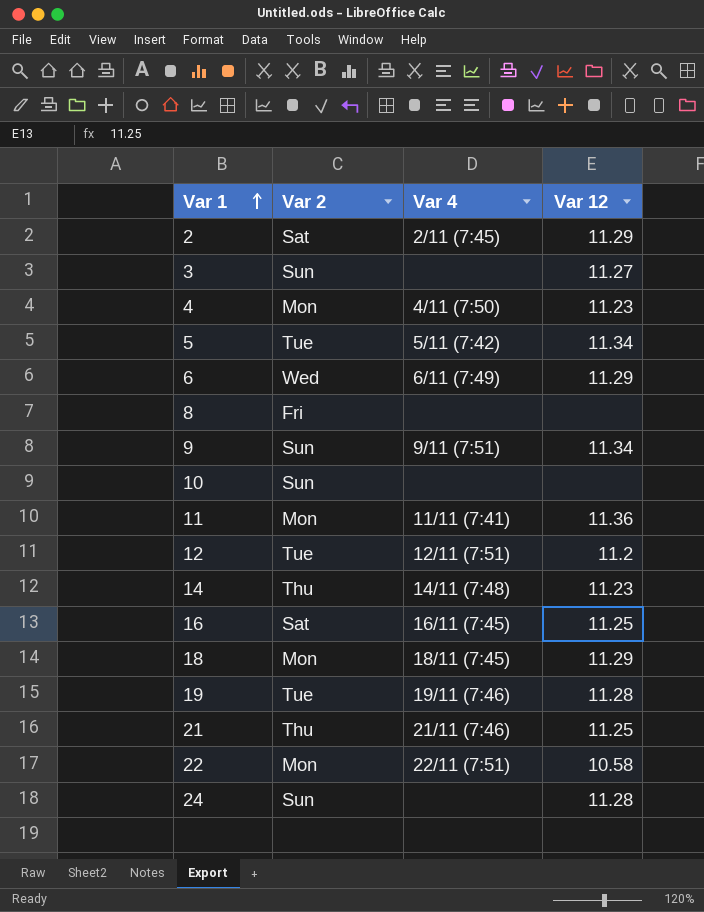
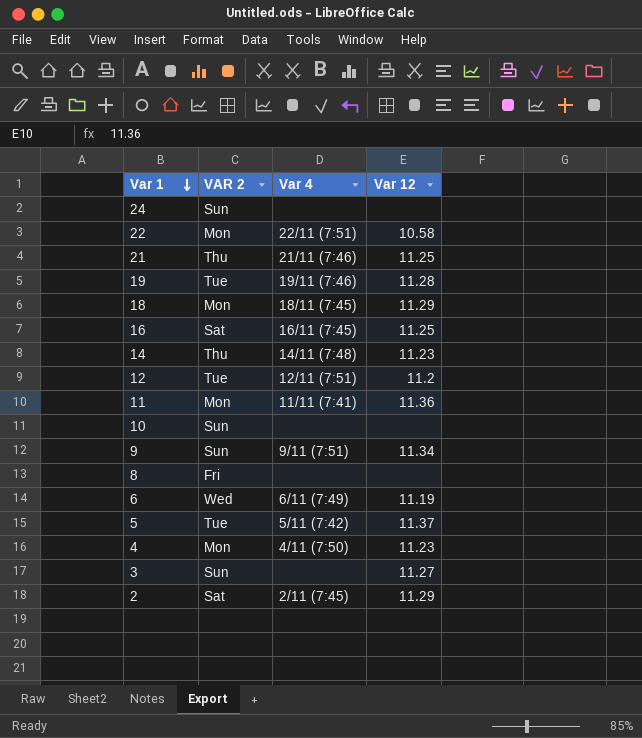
row order: Var 1 ascending -> Var 1 descending
column name: Var 2 -> VAR 2
24 | Var 12: 11.28 -> none
6 | Var 12: 11.29 -> 11.19
5 | Var 12: 11.34 -> 11.37

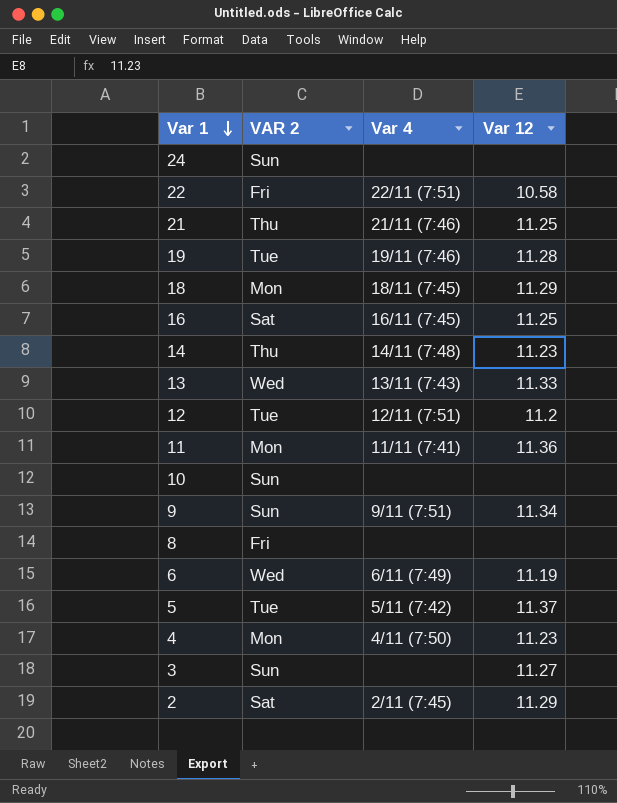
22 | VAR 2: Mon -> Fri
row 13: none -> Wed | 13/11 (7:43) | 11.33

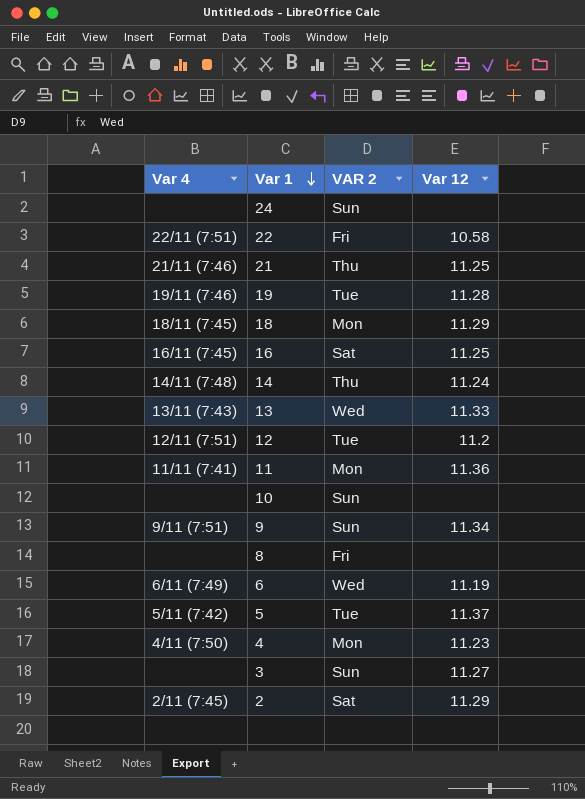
column Var 4 | position: 3 -> 1
14 | Var 12: 11.23 -> 11.24

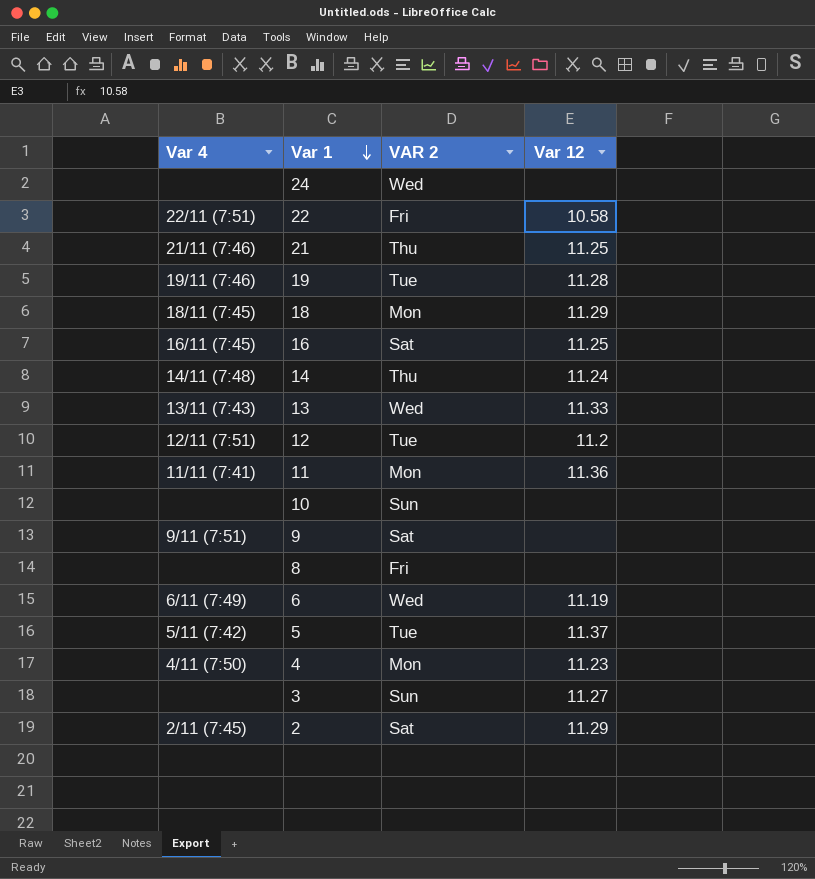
24 | VAR 2: Sun -> Wed
9 | VAR 2: Sun -> Sat
9 | Var 12: 11.34 -> none

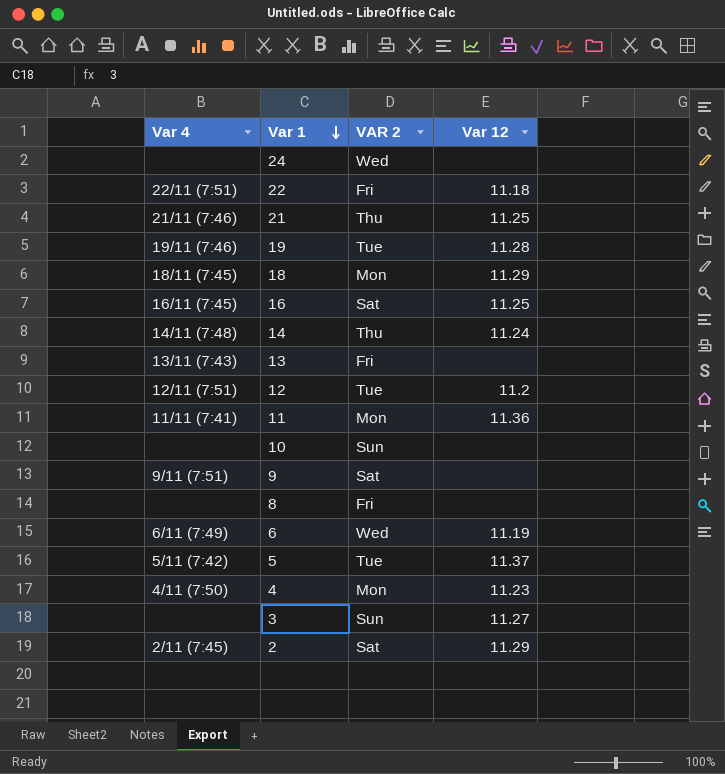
22 | Var 12: 10.58 -> 11.18
13 | VAR 2: Wed -> Fri
13 | Var 12: 11.33 -> none

